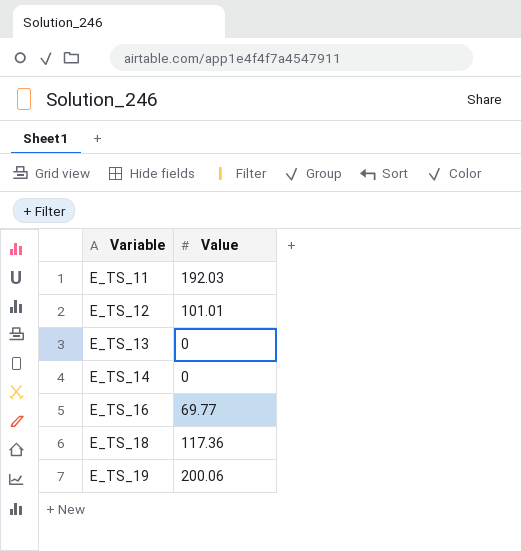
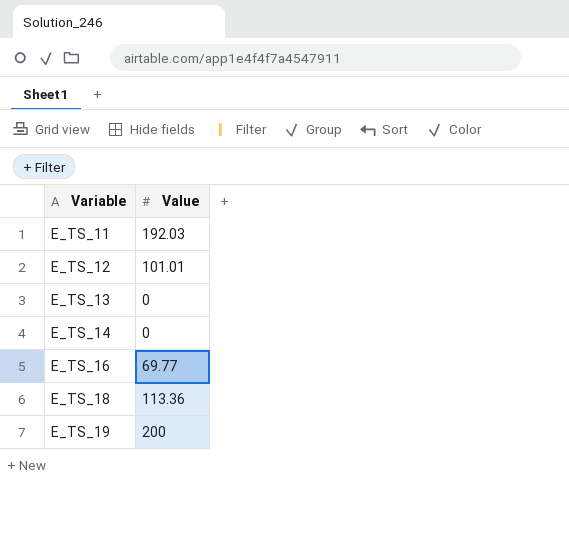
E_TS_18 | Value: 117.36 -> 113.36
E_TS_19 | Value: 200.06 -> 200

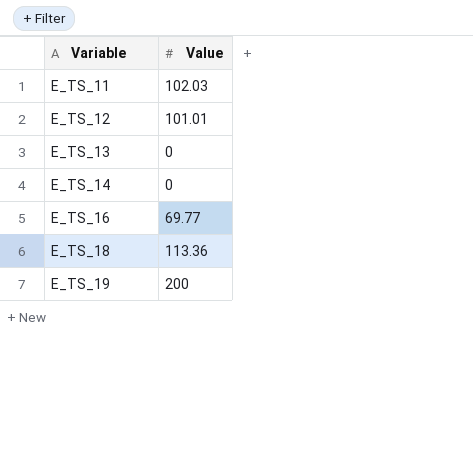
E_TS_11 | Value: 192.03 -> 102.03

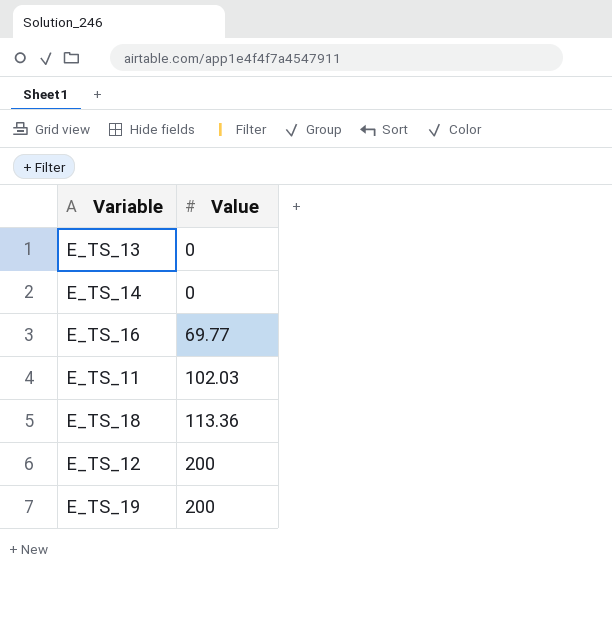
row order: Variable ascending -> Value ascending
E_TS_12 | Value: 101.01 -> 200

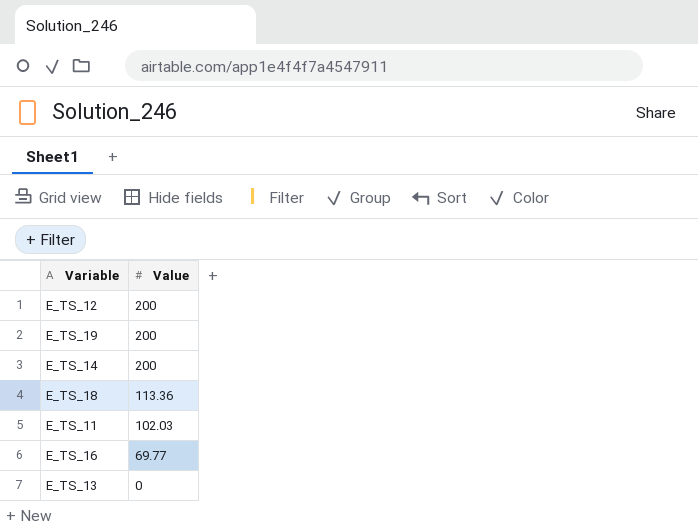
row order: Value ascending -> Value descending
E_TS_14 | Value: 0 -> 200

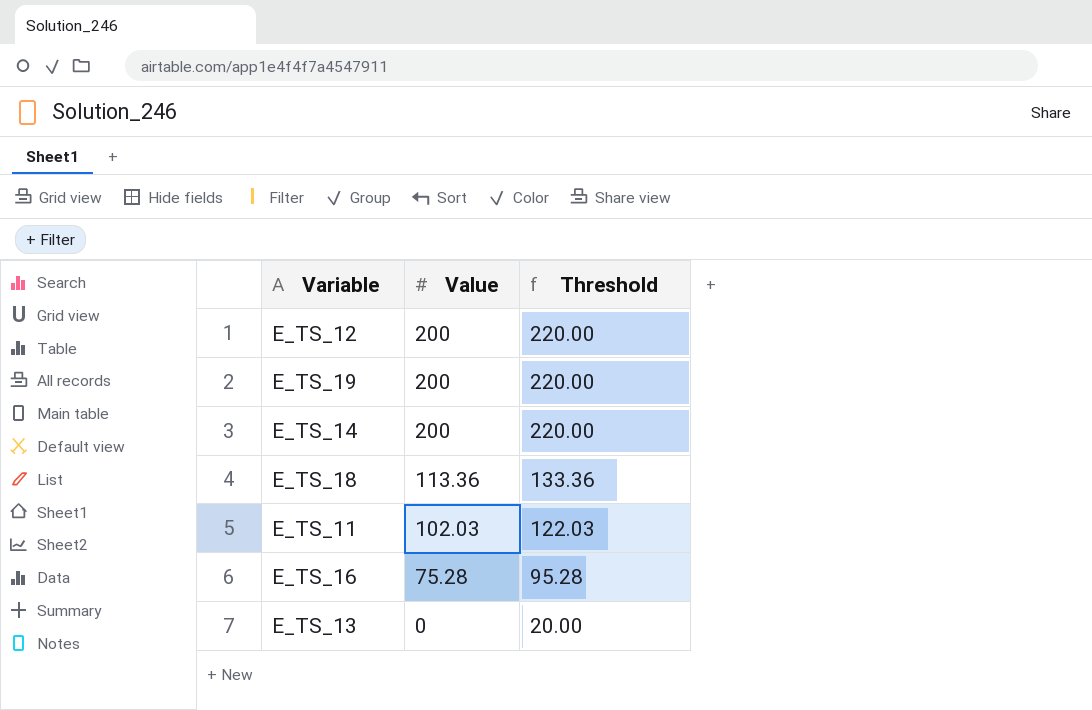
column Threshold | formula: none -> [Value] + 20
E_TS_16 | Value: 69.77 -> 75.28

